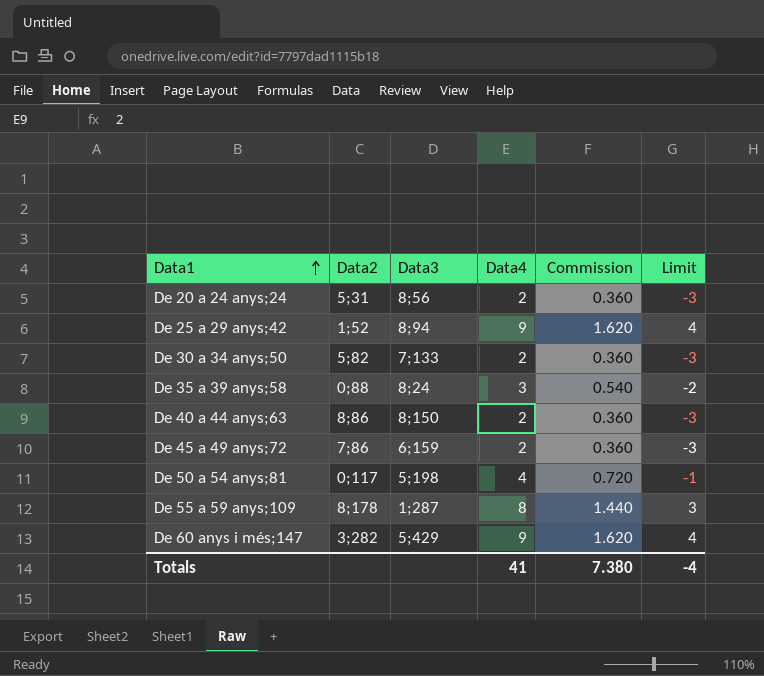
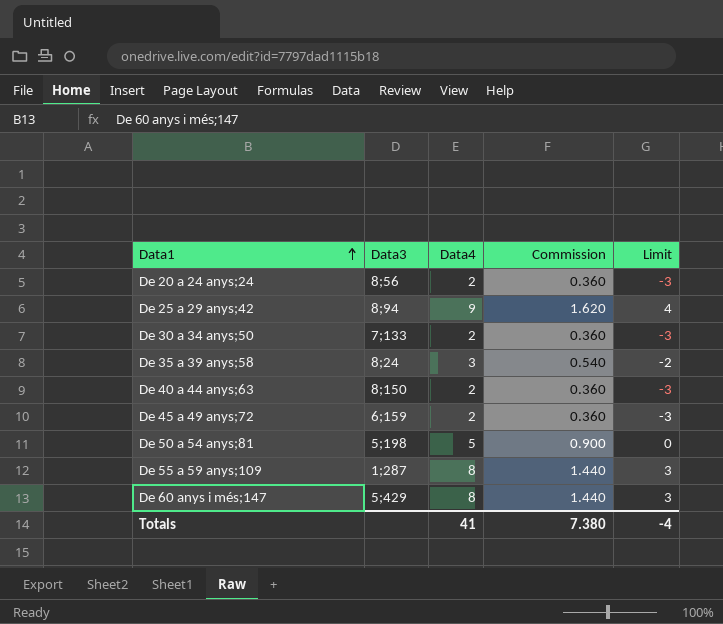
column Data2 | position: 2 -> none
De 50 a 54 anys;81 | Data4: 4 -> 5
De 50 a 54 anys;81 | Commission: 0.720 -> 0.900
De 50 a 54 anys;81 | Limit: -1 -> 0
De 60 anys i més;147 | Data4: 9 -> 8
De 60 anys i més;147 | Commission: 1.620 -> 1.440
De 60 anys i més;147 | Limit: 4 -> 3

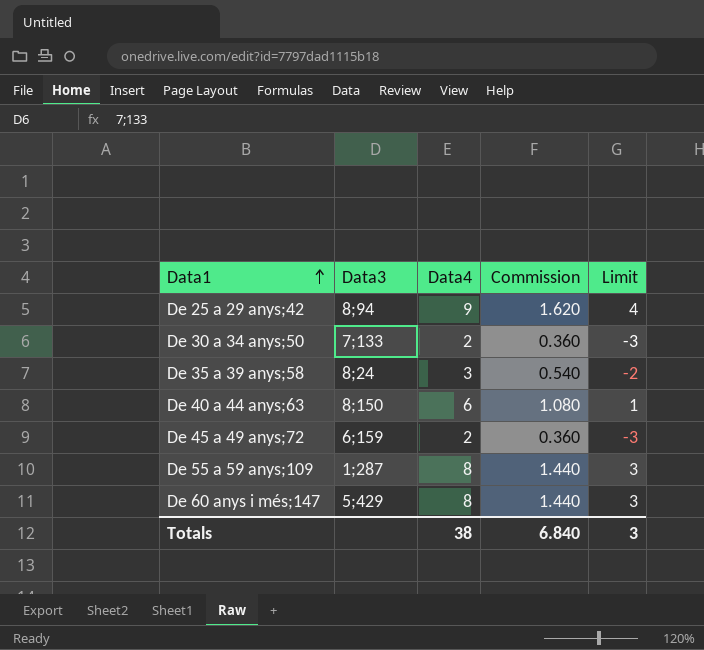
row De 20 a 24 anys;24: 8;56 | 2 | 0.360 | -3 -> none
row De 50 a 54 anys;81: 5;198 | 5 | 0.900 | 0 -> none
De 40 a 44 anys;63 | Data4: 2 -> 6
De 40 a 44 anys;63 | Commission: 0.360 -> 1.080
De 40 a 44 anys;63 | Limit: -3 -> 1
Totals | Data4: 41 -> 38
Totals | Commission: 7.380 -> 6.840
Totals | Limit: -4 -> 3

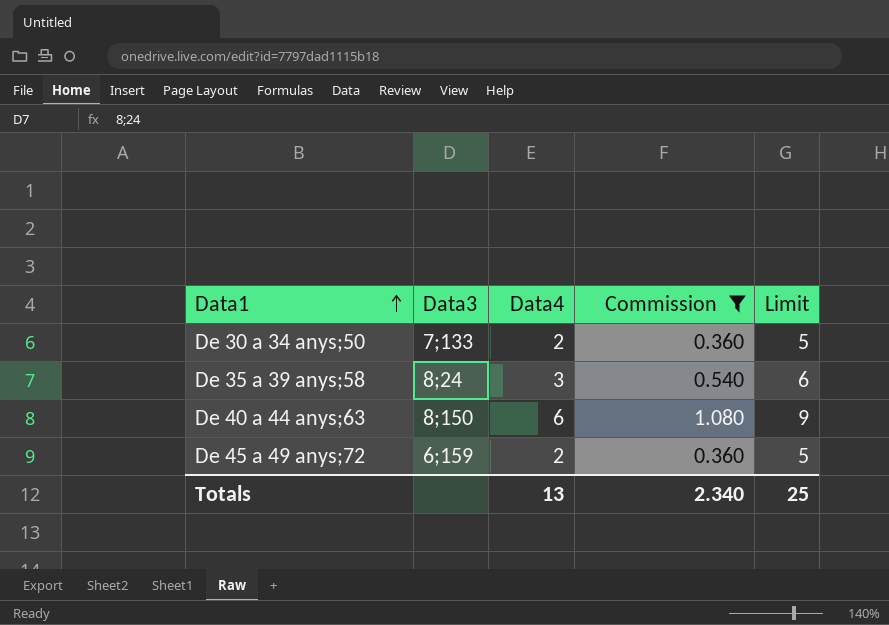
filter: none -> Commission <= 1.080
column Limit | formula: [Data4] - 5 -> [Data4] + 3
Totals | Data4: 38 -> 13
Totals | Commission: 6.840 -> 2.340
Totals | Limit: 3 -> 25

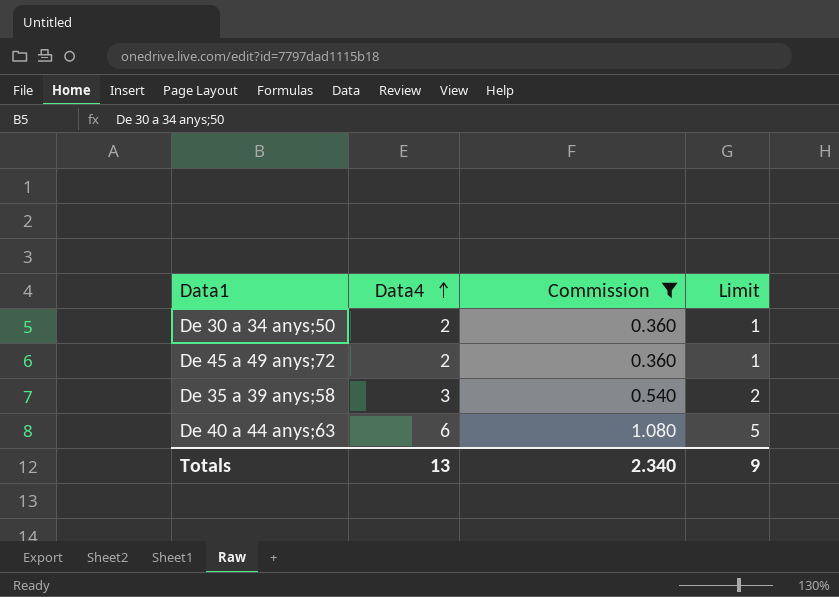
row order: Data1 ascending -> Data4 ascending
column Data3 | position: 2 -> none
column Limit | formula: [Data4] + 3 -> [Data4] - 1
Totals | Limit: 25 -> 9

